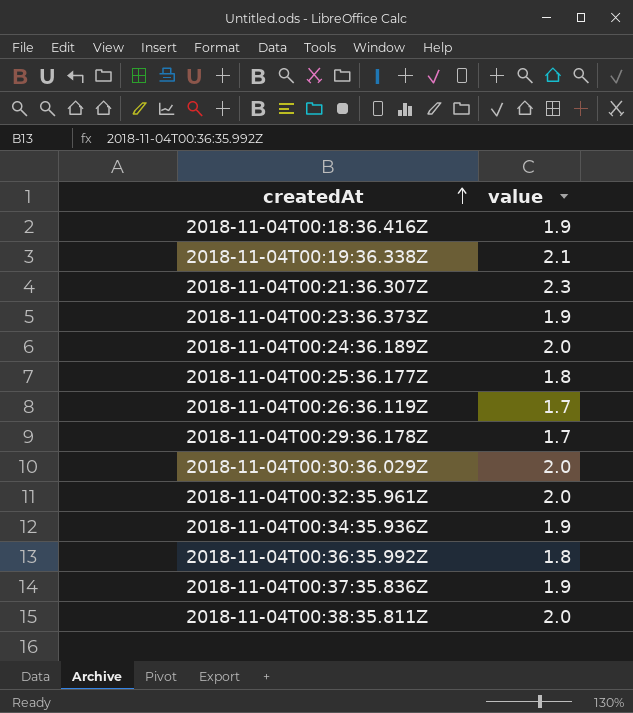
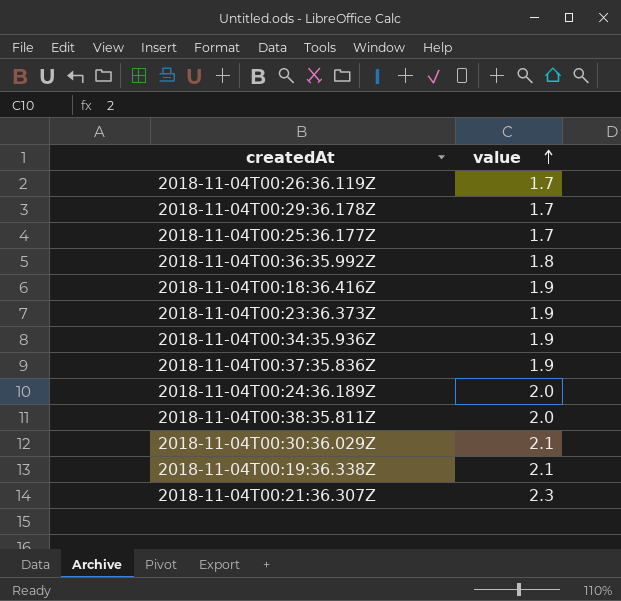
row order: createdAt ascending -> value ascending
row 2018-11-04T00:32:35.961Z: 2.0 -> none
2018-11-04T00:25:36.177Z | value: 1.8 -> 1.7
2018-11-04T00:30:36.029Z | value: 2.0 -> 2.1

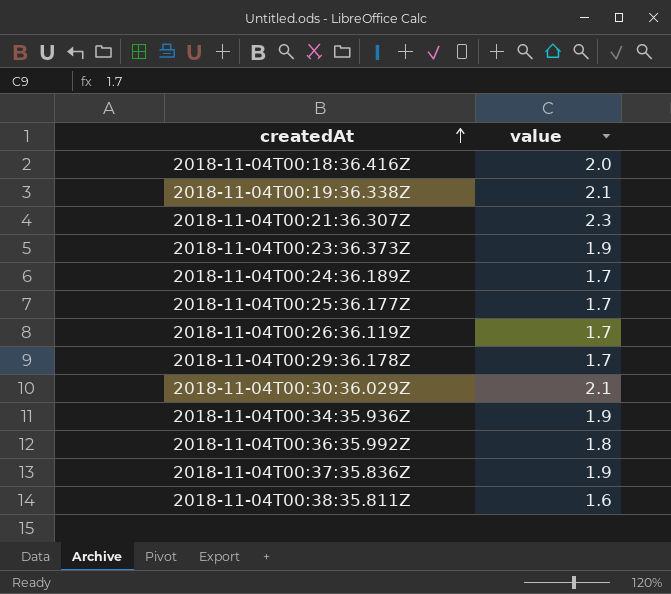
row order: value ascending -> createdAt ascending
2018-11-04T00:18:36.416Z | value: 1.9 -> 2.0
2018-11-04T00:24:36.189Z | value: 2.0 -> 1.7
2018-11-04T00:38:35.811Z | value: 2.0 -> 1.6

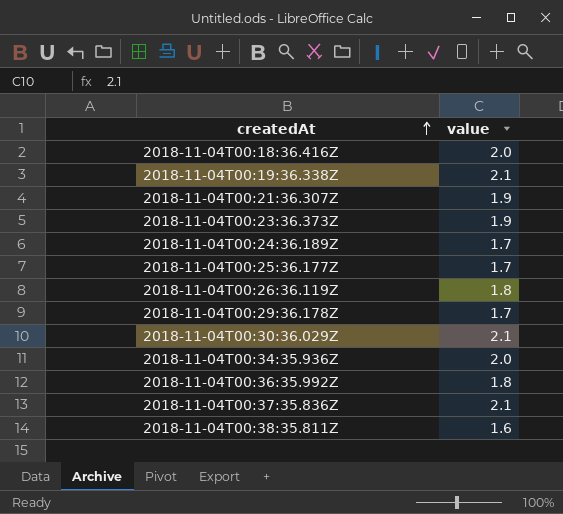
2018-11-04T00:21:36.307Z | value: 2.3 -> 1.9
2018-11-04T00:26:36.119Z | value: 1.7 -> 1.8
2018-11-04T00:34:35.936Z | value: 1.9 -> 2.0
2018-11-04T00:37:35.836Z | value: 1.9 -> 2.1

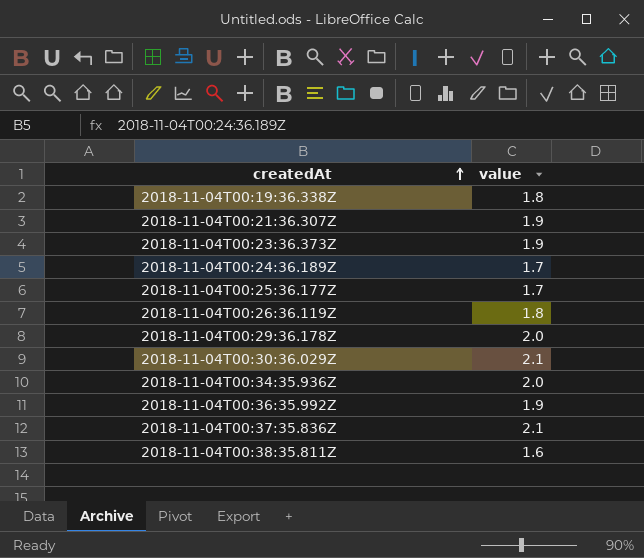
row 2018-11-04T00:18:36.416Z: 2.0 -> none
2018-11-04T00:19:36.338Z | value: 2.1 -> 1.8
2018-11-04T00:29:36.178Z | value: 1.7 -> 2.0
2018-11-04T00:36:35.992Z | value: 1.8 -> 1.9

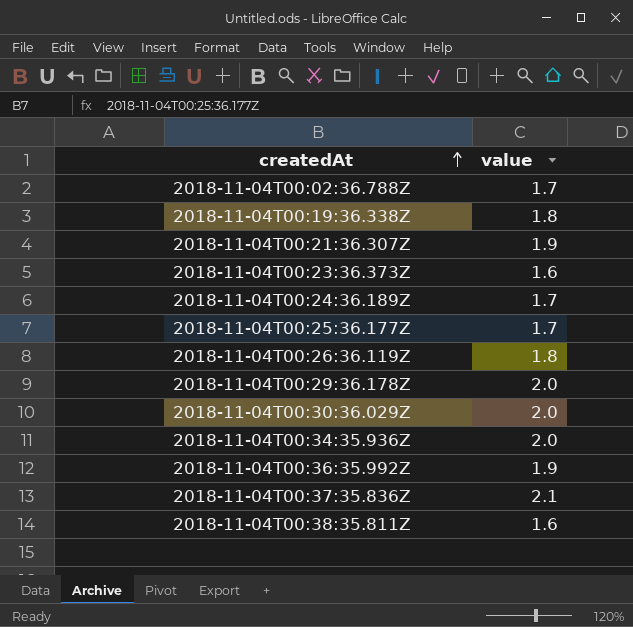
row 2018-11-04T00:02:36.788Z: none -> 1.7
2018-11-04T00:23:36.373Z | value: 1.9 -> 1.6
2018-11-04T00:30:36.029Z | value: 2.1 -> 2.0

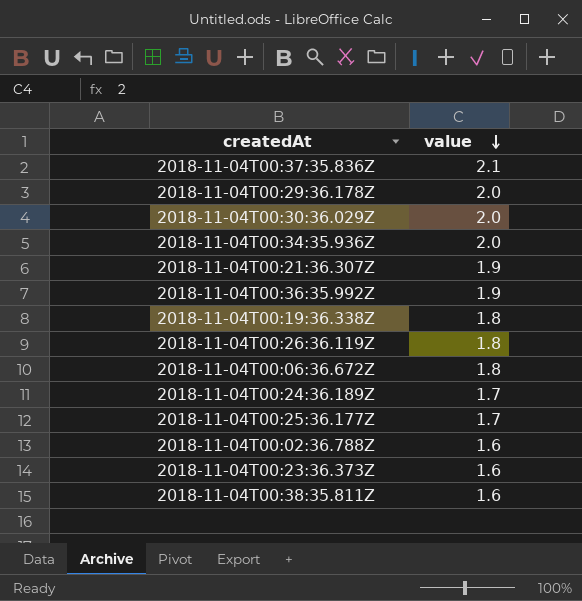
row order: createdAt ascending -> value descending
row 2018-11-04T00:06:36.672Z: none -> 1.8
2018-11-04T00:02:36.788Z | value: 1.7 -> 1.6

